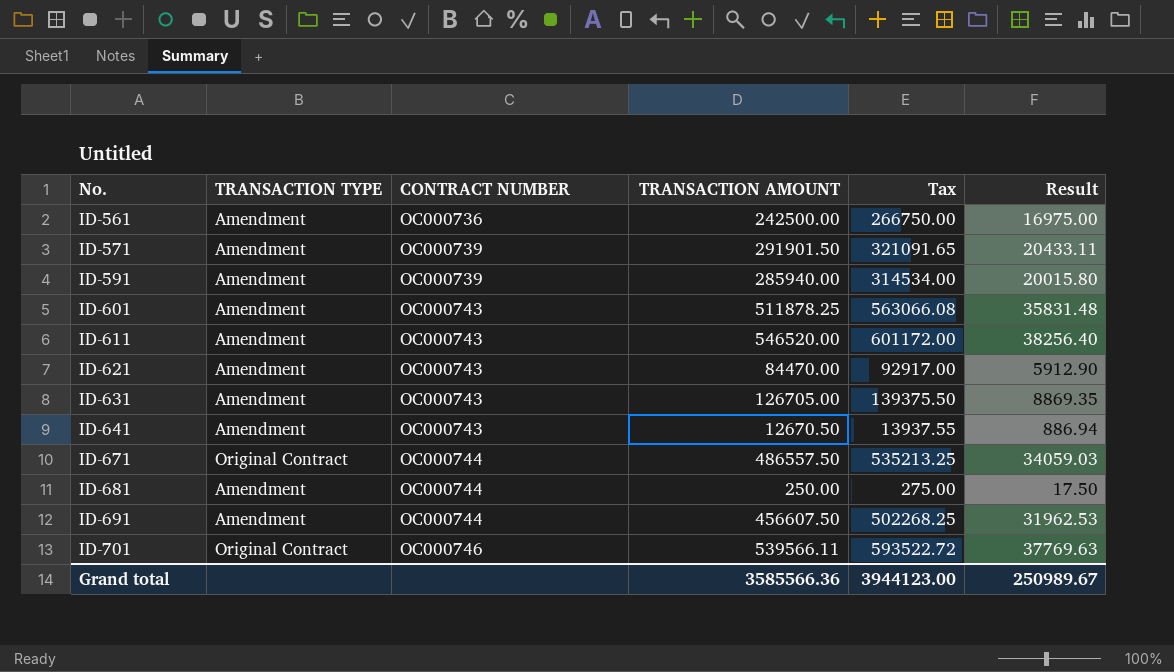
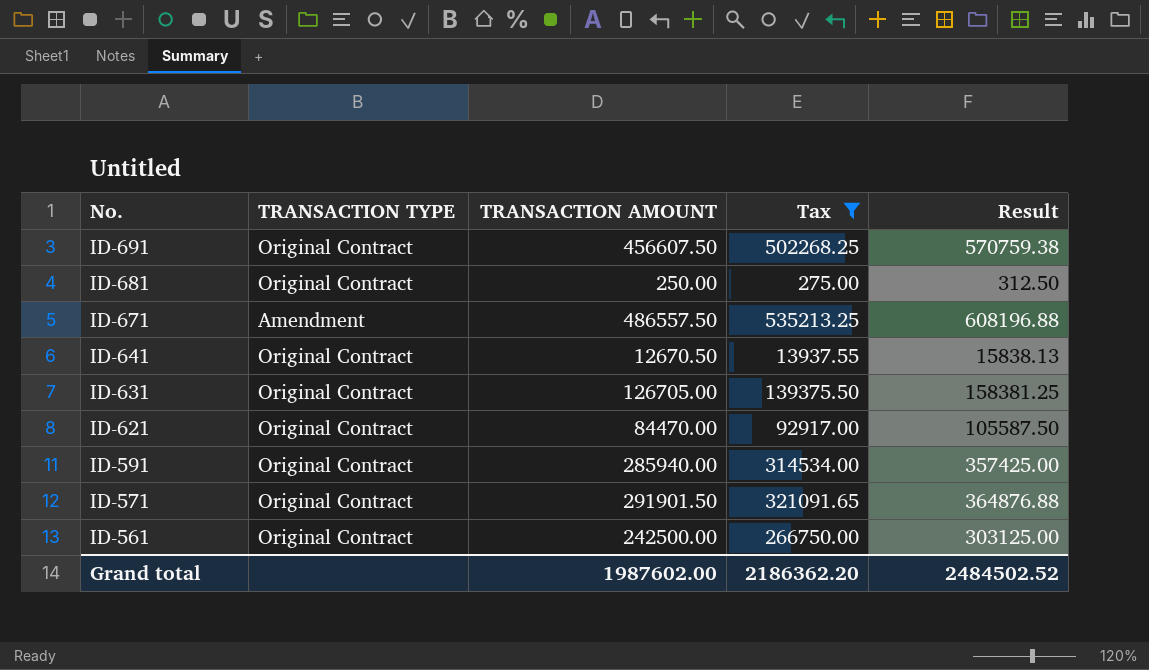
filter: none -> Tax <= 535213.25
row order: No. ascending -> No. descending
column CONTRACT NUMBER | position: 3 -> none
column Result | formula: [TRANSACTION AMOUNT] * 0.07 -> [TRANSACTION AMOUNT] * 1.25
ID-691 | TRANSACTION TYPE: Amendment -> Original Contract
ID-681 | TRANSACTION TYPE: Amendment -> Original Contract
ID-671 | TRANSACTION TYPE: Original Contract -> Amendment
ID-641 | TRANSACTION TYPE: Amendment -> Original Contract
ID-631 | TRANSACTION TYPE: Amendment -> Original Contract
ID-621 | TRANSACTION TYPE: Amendment -> Original Contract
ID-591 | TRANSACTION TYPE: Amendment -> Original Contract
ID-571 | TRANSACTION TYPE: Amendment -> Original Contract
ID-561 | TRANSACTION TYPE: Amendment -> Original Contract
Grand total | TRANSACTION AMOUNT: 3585566.36 -> 1987602.00
Grand total | Tax: 3944123.00 -> 2186362.20
Grand total | Result: 250989.67 -> 2484502.52

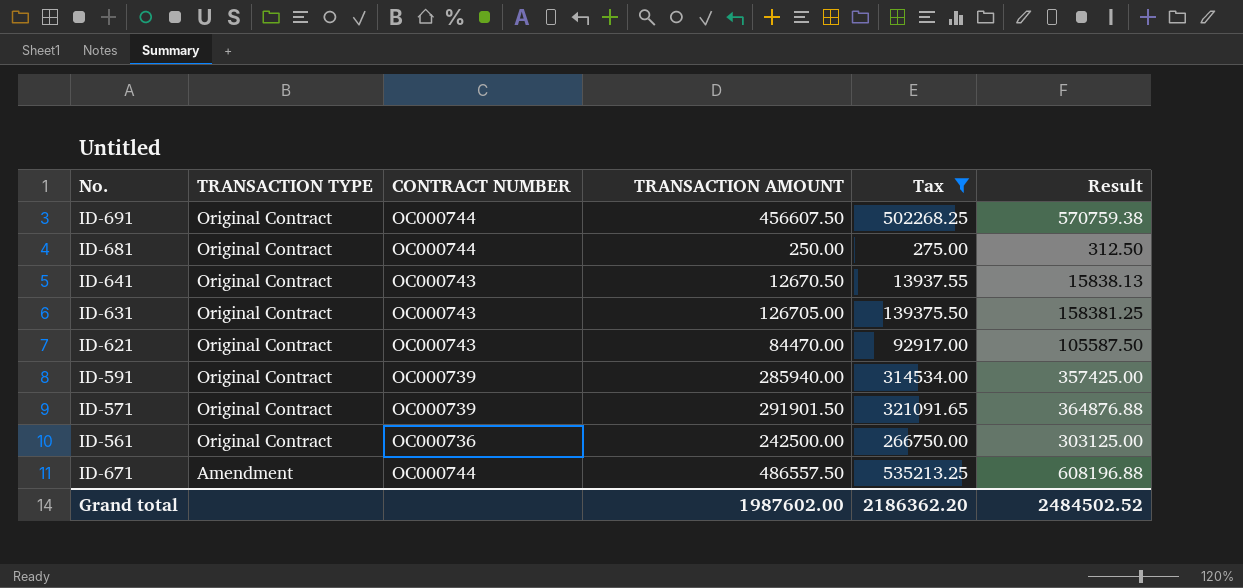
row order: No. descending -> TRANSACTION TYPE descending
column CONTRACT NUMBER | position: none -> 3

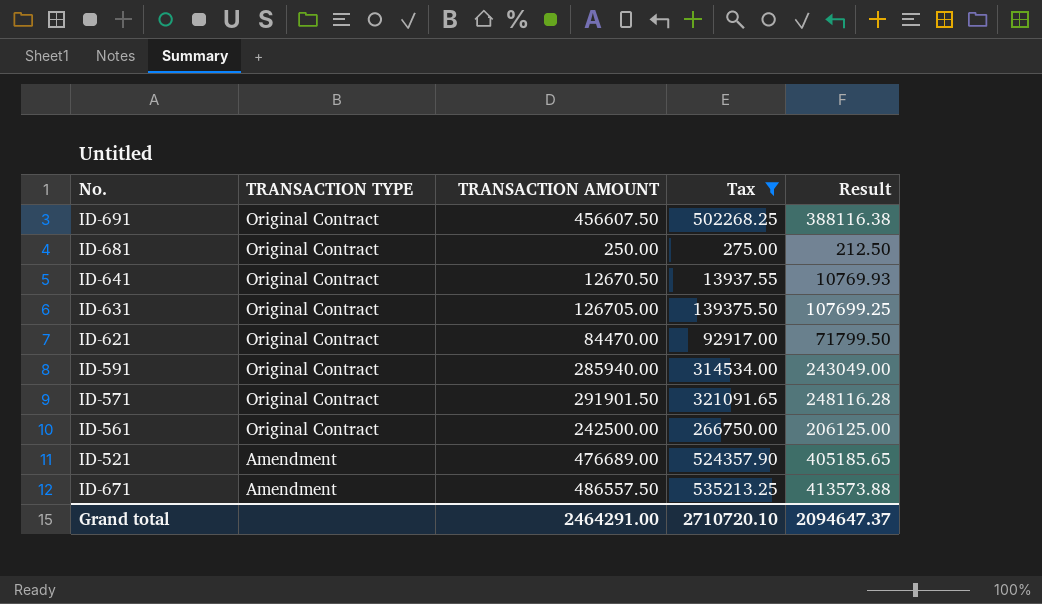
column CONTRACT NUMBER | position: 3 -> none
column Result | formula: [TRANSACTION AMOUNT] * 1.25 -> [TRANSACTION AMOUNT] * 0.85
row ID-521: none -> Amendment | 476689.00 | 524357.90 | 405185.65
Grand total | TRANSACTION AMOUNT: 1987602.00 -> 2464291.00
Grand total | Tax: 2186362.20 -> 2710720.10
Grand total | Result: 2484502.52 -> 2094647.37

